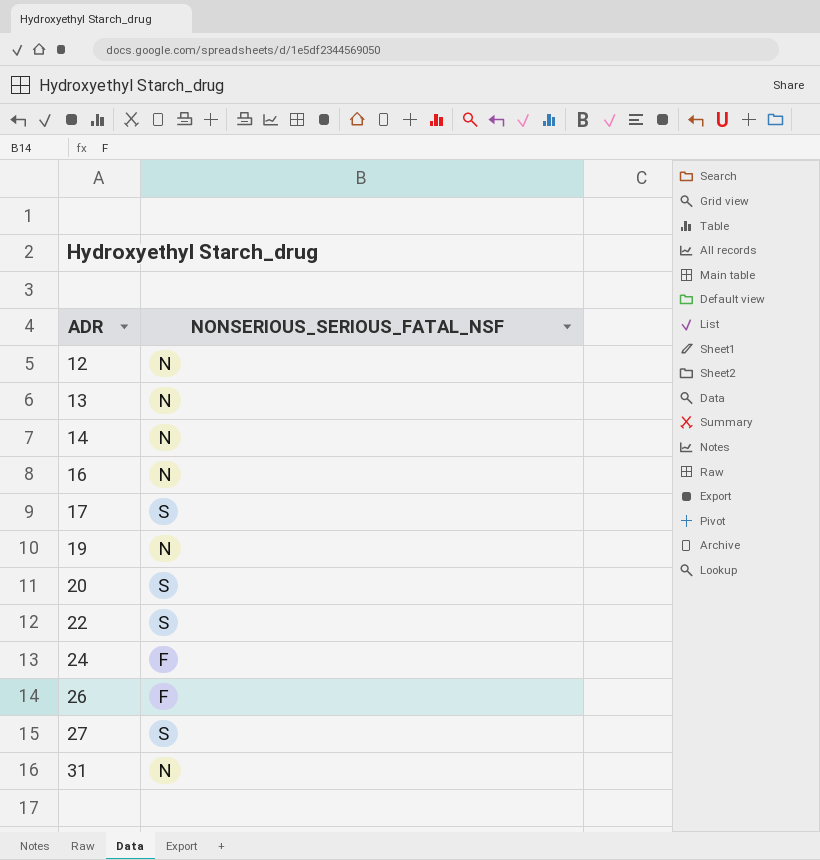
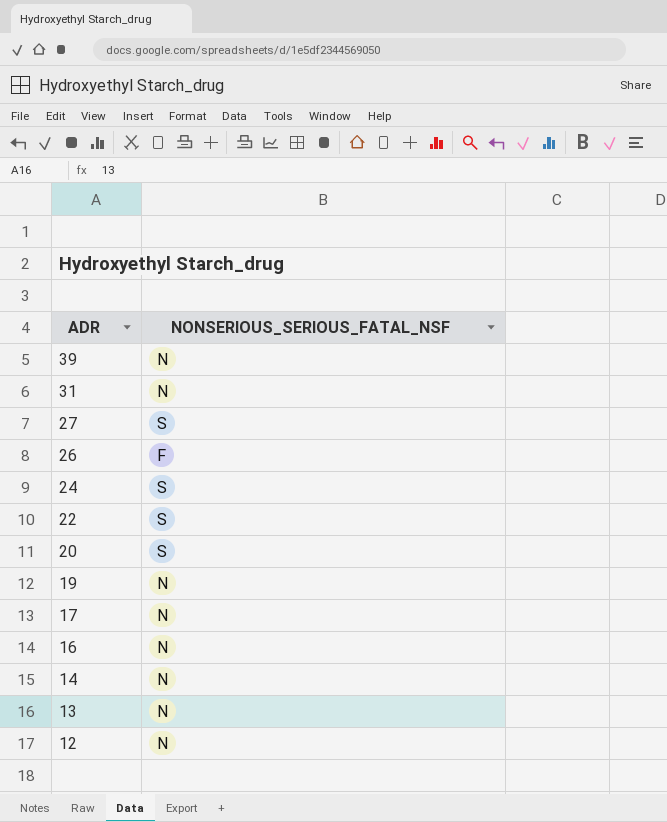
row order: ADR ascending -> ADR descending
row 39: none -> N
24 | NONSERIOUS_SERIOUS_FATAL_NSF: F -> S
17 | NONSERIOUS_SERIOUS_FATAL_NSF: S -> N

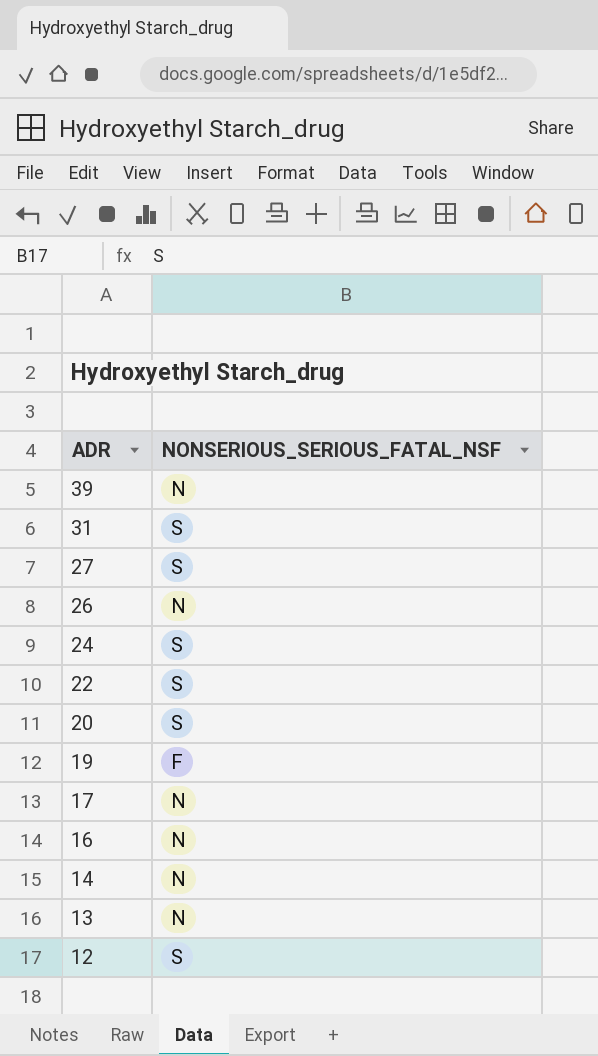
31 | NONSERIOUS_SERIOUS_FATAL_NSF: N -> S
26 | NONSERIOUS_SERIOUS_FATAL_NSF: F -> N
19 | NONSERIOUS_SERIOUS_FATAL_NSF: N -> F
12 | NONSERIOUS_SERIOUS_FATAL_NSF: N -> S

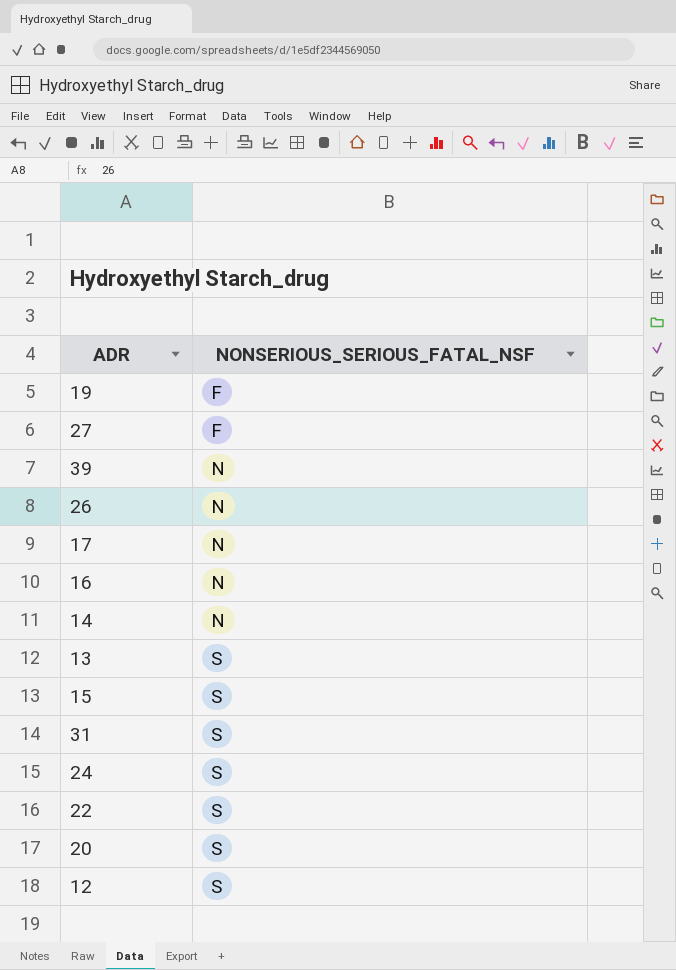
row order: ADR descending -> NONSERIOUS_SERIOUS_FATAL_NSF ascending
27 | NONSERIOUS_SERIOUS_FATAL_NSF: S -> F
13 | NONSERIOUS_SERIOUS_FATAL_NSF: N -> S
row 15: none -> S

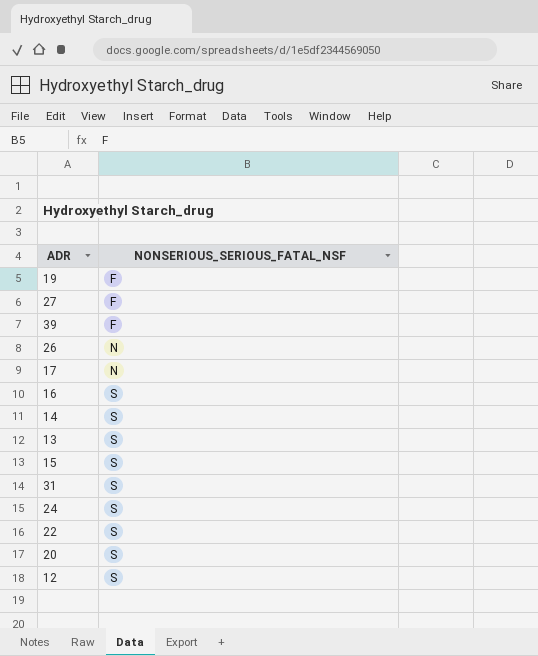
39 | NONSERIOUS_SERIOUS_FATAL_NSF: N -> F
16 | NONSERIOUS_SERIOUS_FATAL_NSF: N -> S
14 | NONSERIOUS_SERIOUS_FATAL_NSF: N -> S

